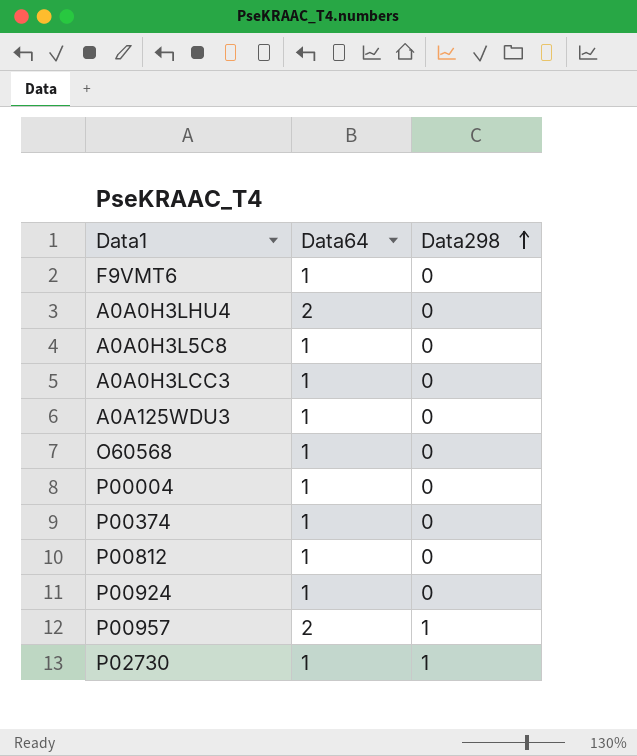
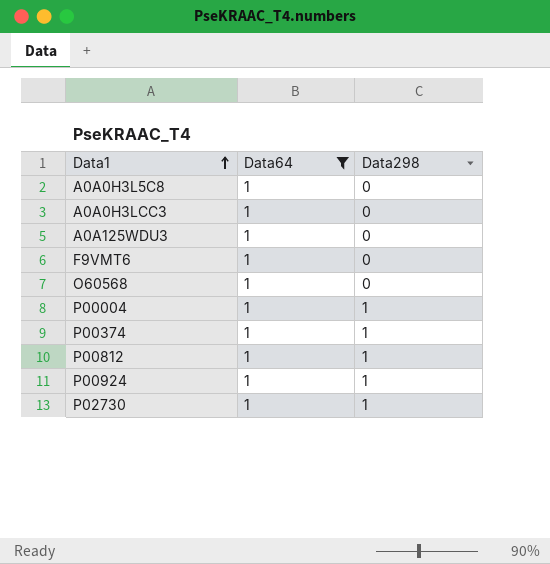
filter: none -> Data64 = 1
row order: Data298 ascending -> Data1 ascending
P00004 | Data298: 0 -> 1
P00374 | Data298: 0 -> 1
P00812 | Data298: 0 -> 1
P00924 | Data298: 0 -> 1

